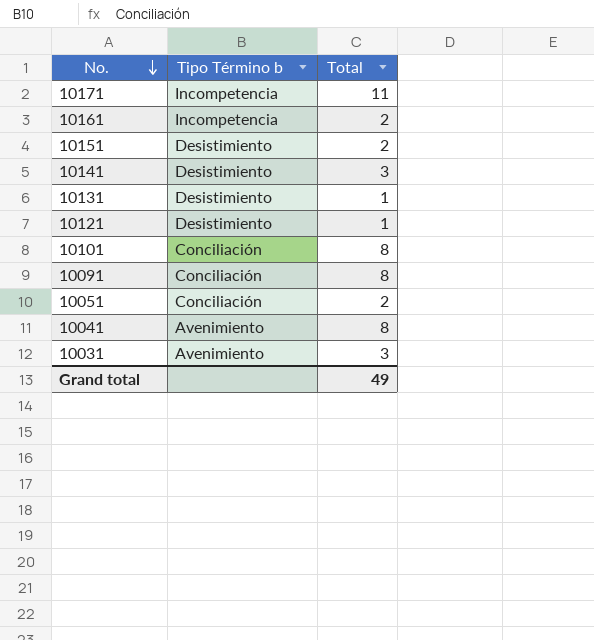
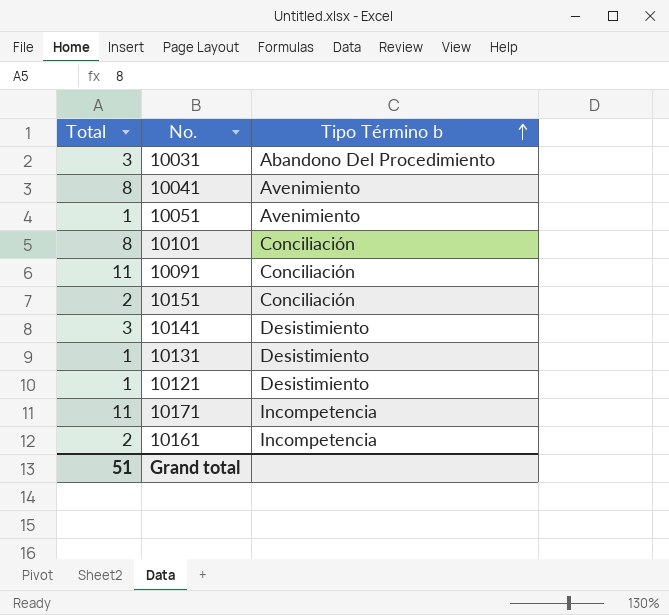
row order: No. descending -> Tipo Término b ascending
column Total | position: 3 -> 1
10031 | Tipo Término b: Avenimiento -> Abandono Del Procedimiento
10051 | Total: 2 -> 1
10051 | Tipo Término b: Conciliación -> Avenimiento
10091 | Total: 8 -> 11
10151 | Tipo Término b: Desistimiento -> Conciliación
Grand total | Total: 49 -> 51

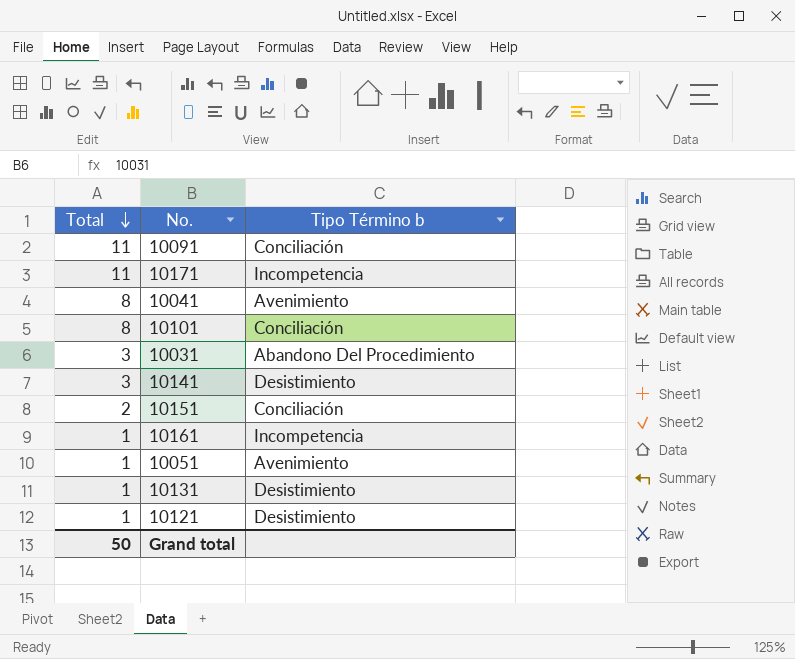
row order: Tipo Término b ascending -> Total descending
10161 | Total: 2 -> 1
Grand total | Total: 51 -> 50

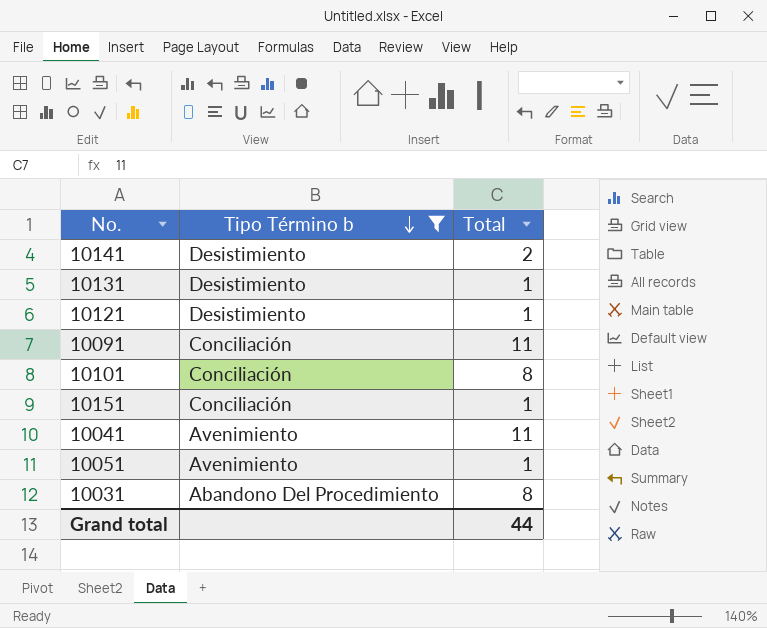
filter: none -> Tipo Término b != Incompetencia
row order: Total descending -> Tipo Término b descending
column Total | position: 1 -> 3
10141 | Total: 3 -> 2
10151 | Total: 2 -> 1
10041 | Total: 8 -> 11
10031 | Total: 3 -> 8
Grand total | Total: 50 -> 44

